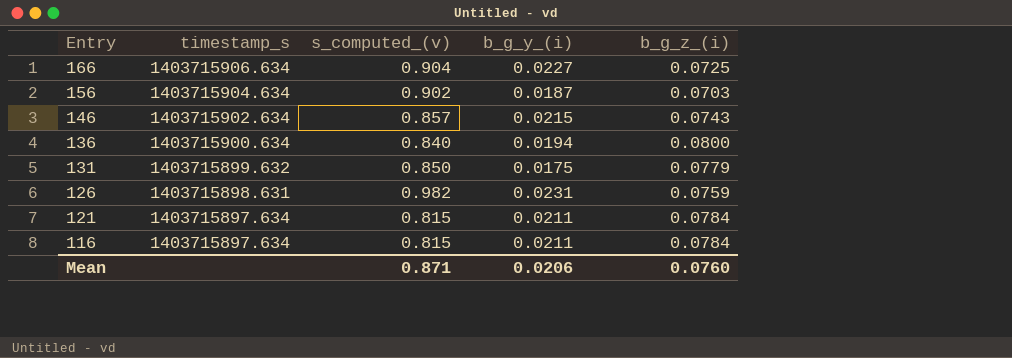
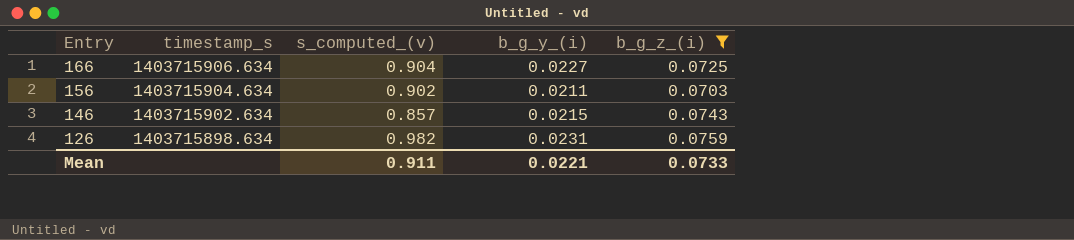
filter: none -> b_g_z_(i) <= 0.0759
156 | b_g_y_(i): 0.0187 -> 0.0211
126 | timestamp_s: 1403715898.631 -> 1403715898.634
Mean | s_computed_(v): 0.871 -> 0.911
Mean | b_g_y_(i): 0.0206 -> 0.0221
Mean | b_g_z_(i): 0.0760 -> 0.0733

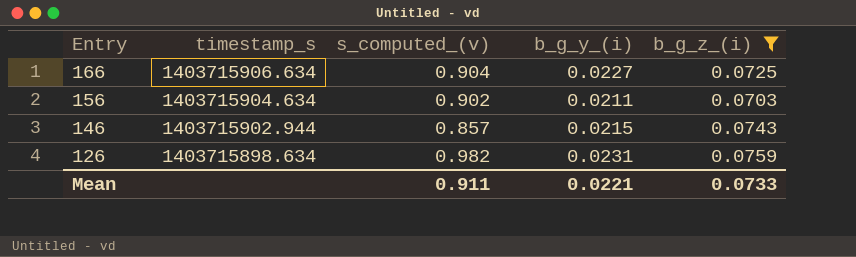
146 | timestamp_s: 1403715902.634 -> 1403715902.944

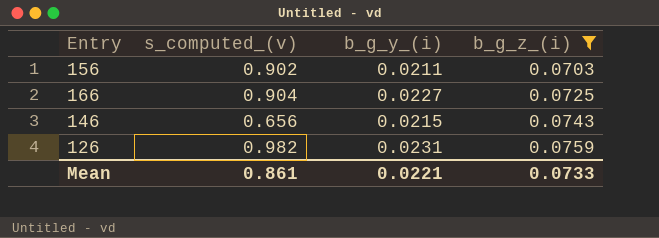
row order: Entry descending -> b_g_z_(i) ascending
column timestamp_s | position: 2 -> none
146 | s_computed_(v): 0.857 -> 0.656
Mean | s_computed_(v): 0.911 -> 0.861

